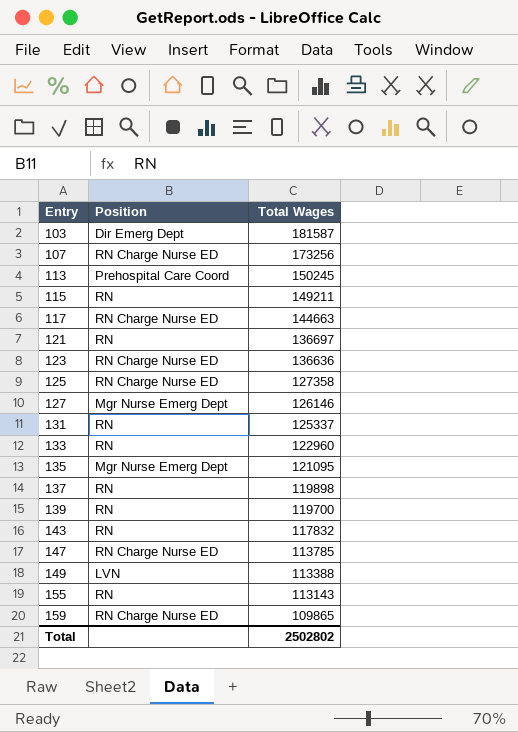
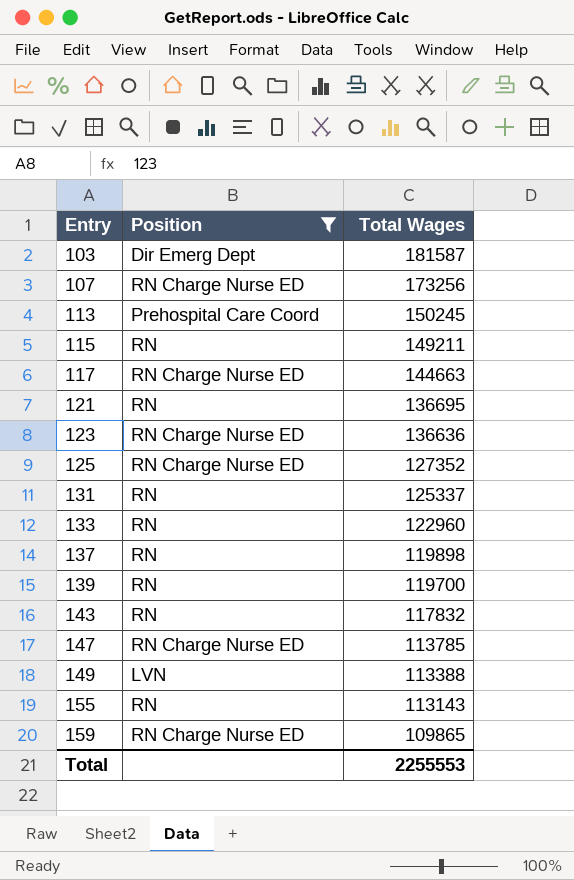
filter: none -> Position != Mgr Nurse Emerg Dept
121 | Total Wages: 136697 -> 136695
125 | Total Wages: 127358 -> 127352
Total | Total Wages: 2502802 -> 2255553

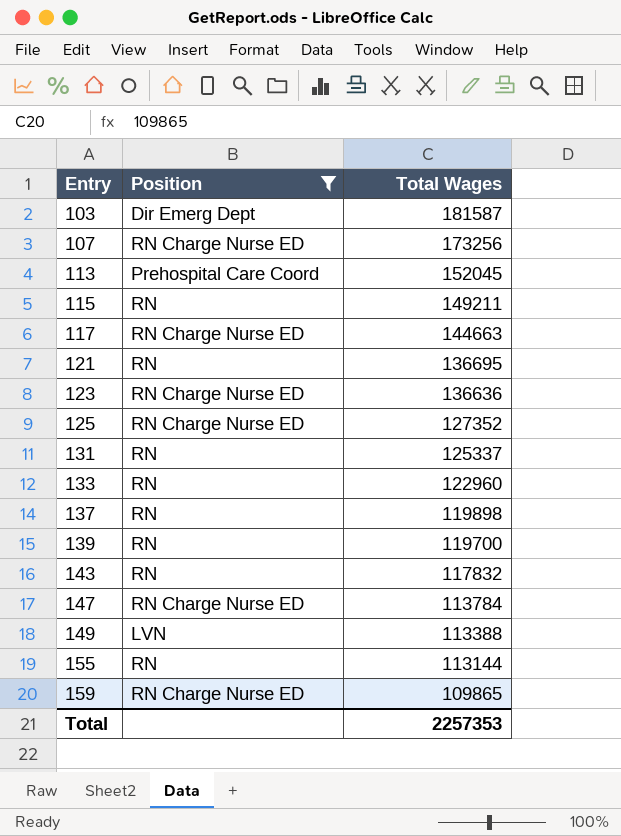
113 | Total Wages: 150245 -> 152045
147 | Total Wages: 113785 -> 113784
155 | Total Wages: 113143 -> 113144
Total | Total Wages: 2255553 -> 2257353

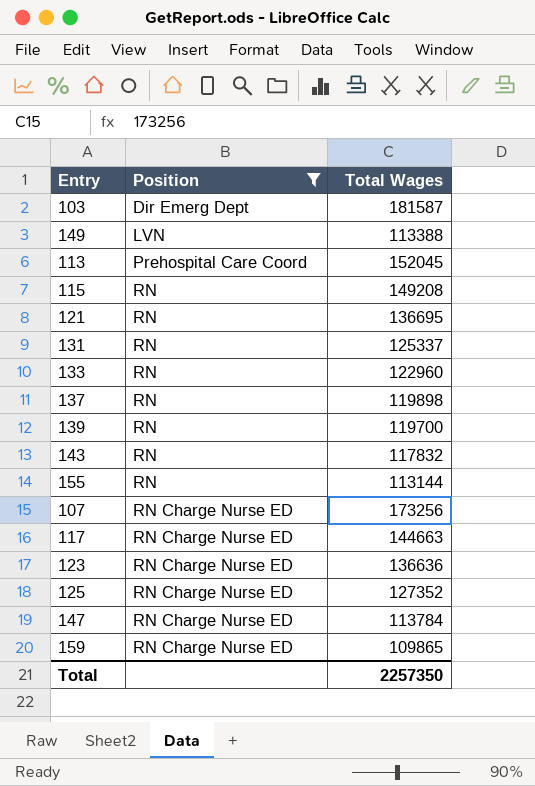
row order: Entry ascending -> Position ascending
115 | Total Wages: 149211 -> 149208
Total | Total Wages: 2257353 -> 2257350

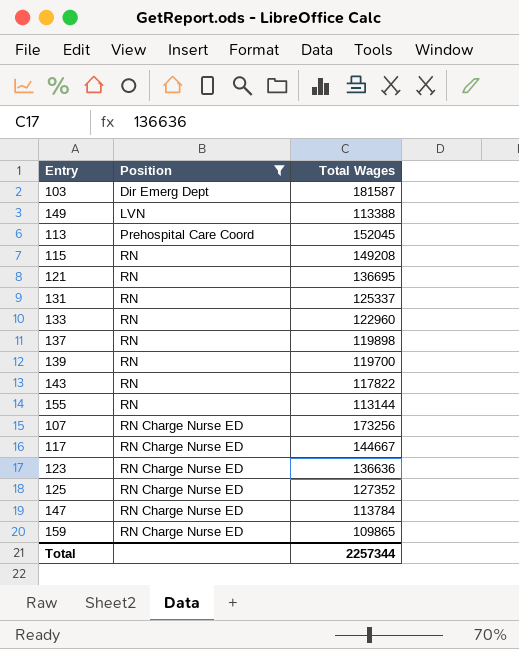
143 | Total Wages: 117832 -> 117822
117 | Total Wages: 144663 -> 144667
Total | Total Wages: 2257350 -> 2257344

